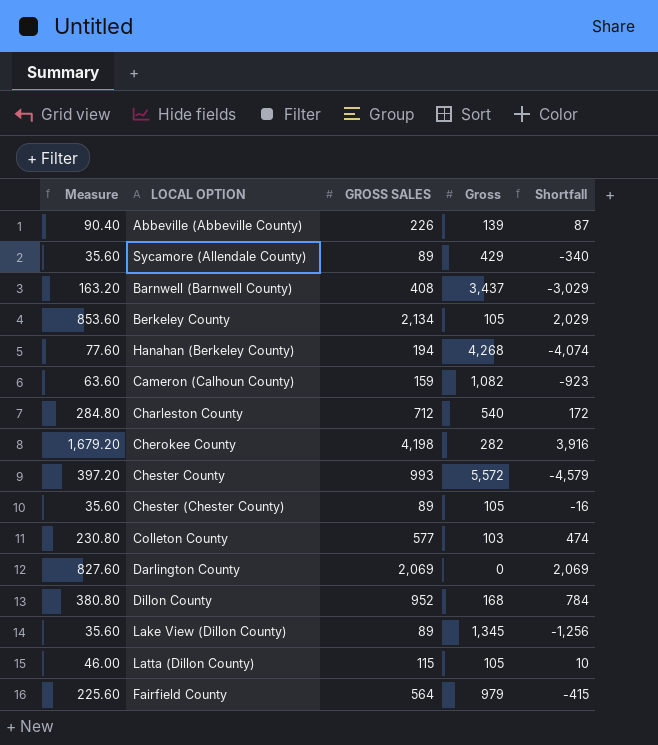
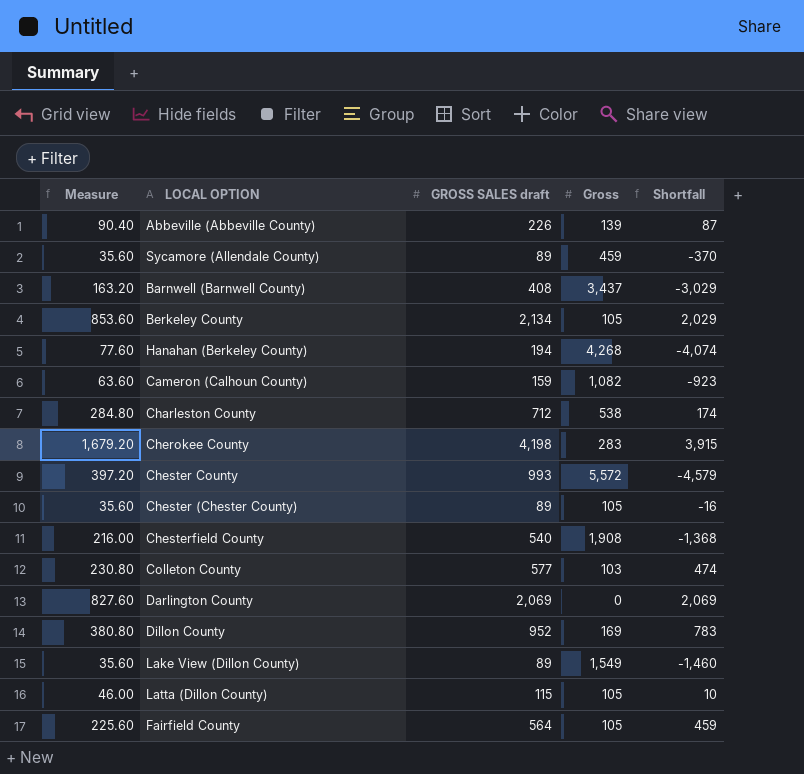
column name: GROSS SALES -> GROSS SALES draft
Sycamore (Allendale County) | Gross: 429 -> 459
Sycamore (Allendale County) | Shortfall: -340 -> -370
Charleston County | Gross: 540 -> 538
Charleston County | Shortfall: 172 -> 174
Cherokee County | Gross: 282 -> 283
Cherokee County | Shortfall: 3,916 -> 3,915
row Chesterfield County: none -> 216.00 | 540 | 1,908 | -1,368
Dillon County | Gross: 168 -> 169
Dillon County | Shortfall: 784 -> 783
Lake View (Dillon County) | Gross: 1,345 -> 1,549
Lake View (Dillon County) | Shortfall: -1,256 -> -1,460
Fairfield County | Gross: 979 -> 105
Fairfield County | Shortfall: -415 -> 459

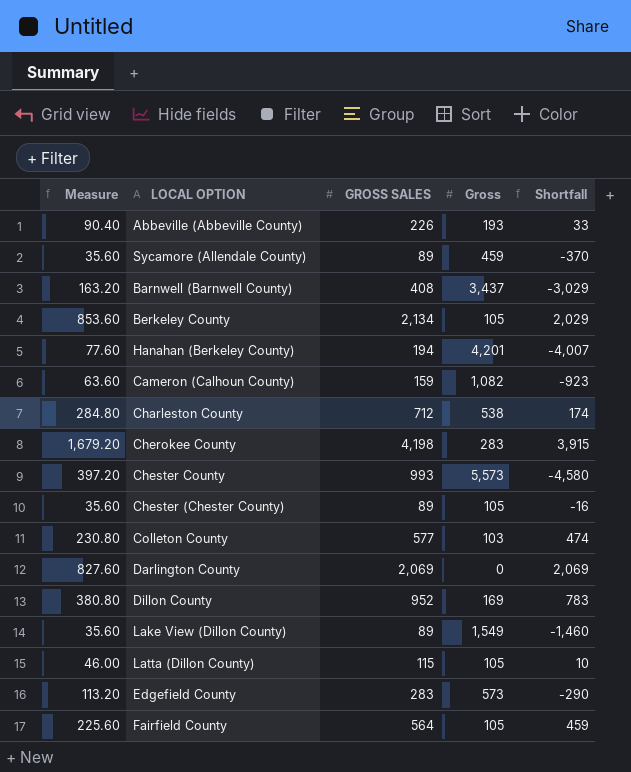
column name: GROSS SALES draft -> GROSS SALES
row Chesterfield County: 216.00 | 540 | 1,908 | -1,368 -> none
Abbeville (Abbeville County) | Gross: 139 -> 193
Abbeville (Abbeville County) | Shortfall: 87 -> 33
Hanahan (Berkeley County) | Gross: 4,268 -> 4,201
Hanahan (Berkeley County) | Shortfall: -4,074 -> -4,007
Chester County | Gross: 5,572 -> 5,573
Chester County | Shortfall: -4,579 -> -4,580
row Edgefield County: none -> 113.20 | 283 | 573 | -290

